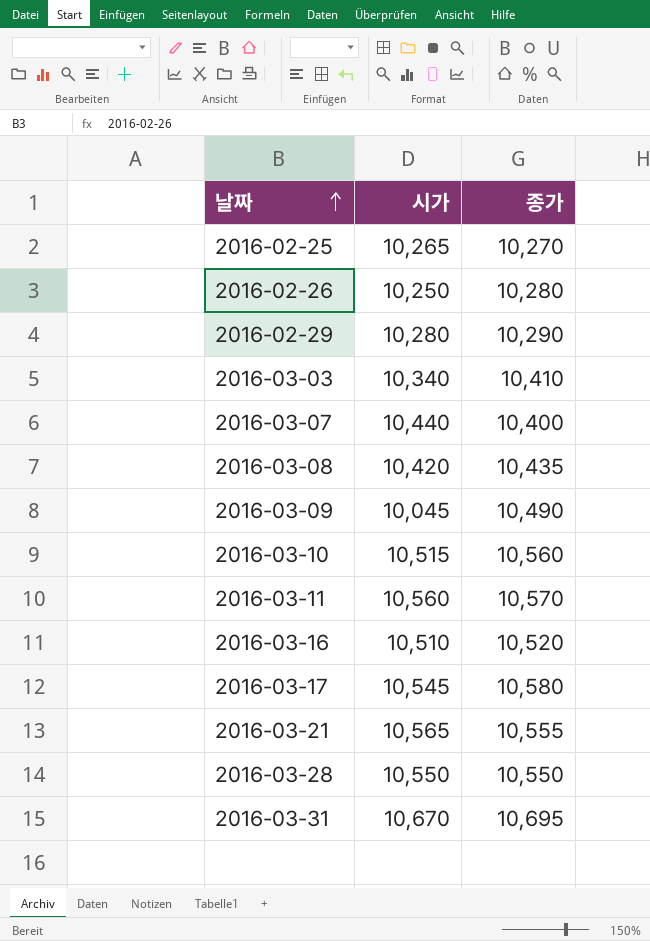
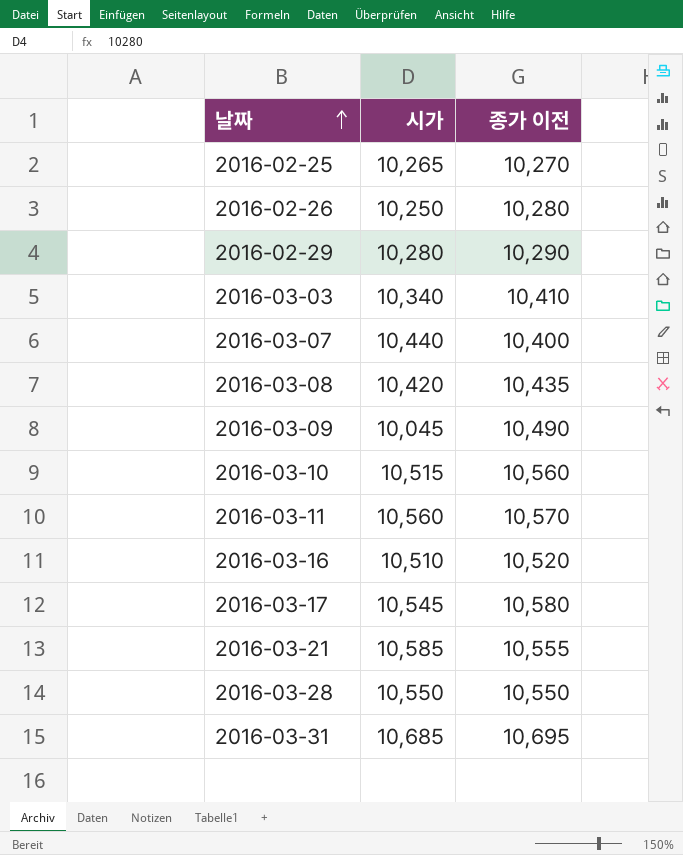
column name: 종가 -> 종가 이전
2016-03-21 | 시가: 10,565 -> 10,585
2016-03-31 | 시가: 10,670 -> 10,685

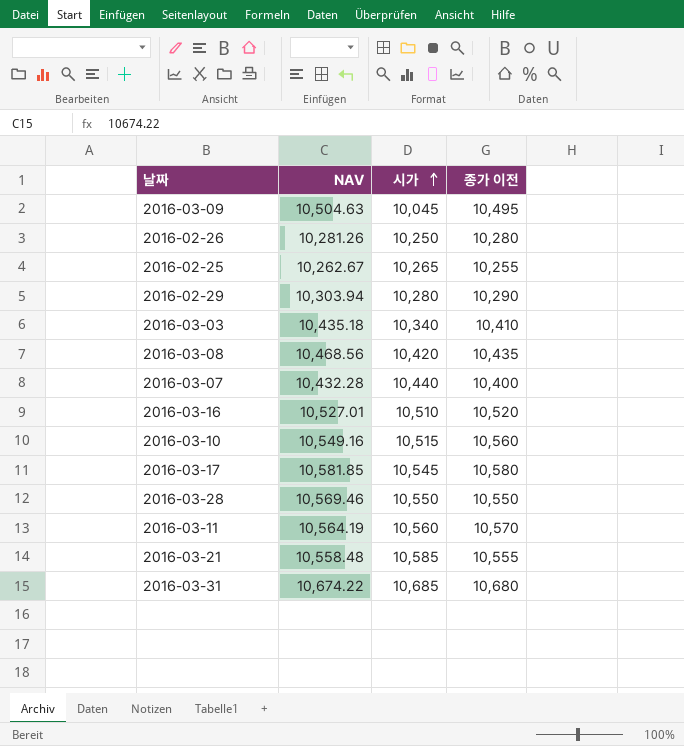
row order: 날짜 ascending -> 시가 ascending
column NAV | position: none -> 2
2016-03-09 | 종가 이전: 10,490 -> 10,495
2016-02-25 | 종가 이전: 10,270 -> 10,255
2016-03-31 | 종가 이전: 10,695 -> 10,680

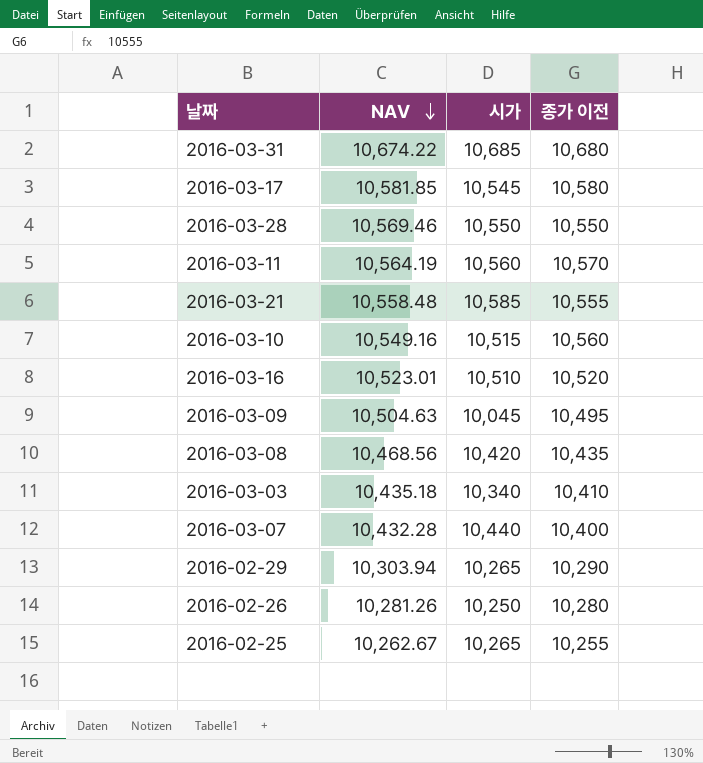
row order: 시가 ascending -> NAV descending
2016-03-16 | NAV: 10,527.01 -> 10,523.01
2016-02-29 | 시가: 10,280 -> 10,265

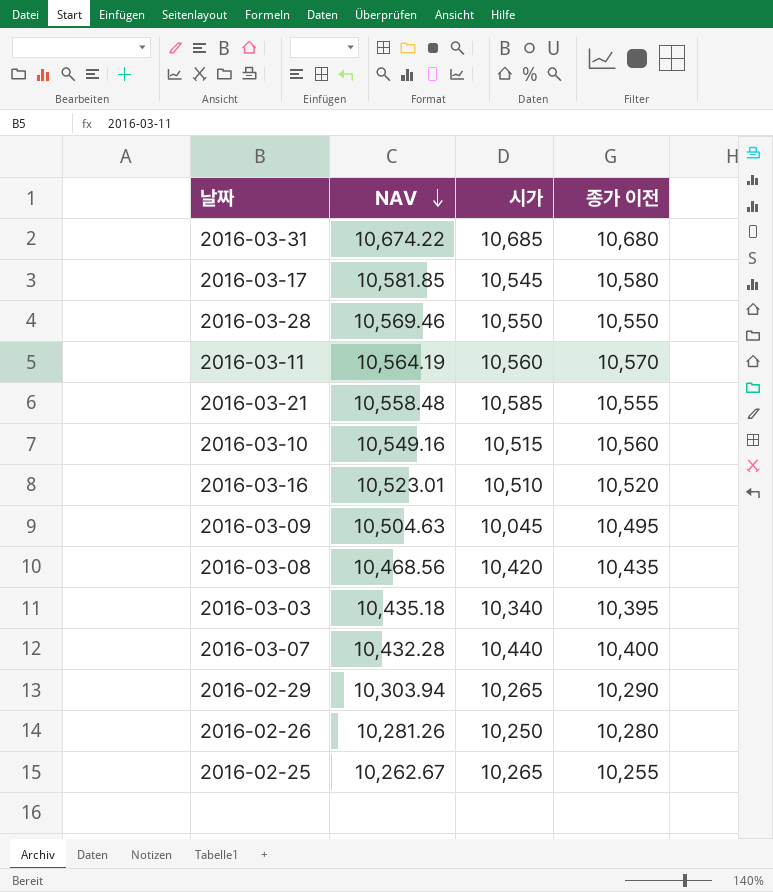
2016-03-03 | 종가 이전: 10,410 -> 10,395

